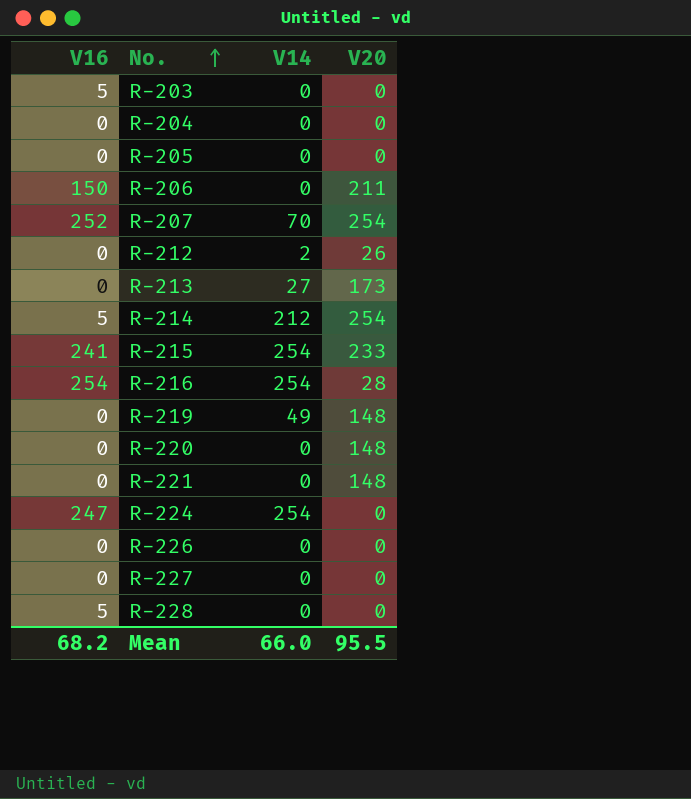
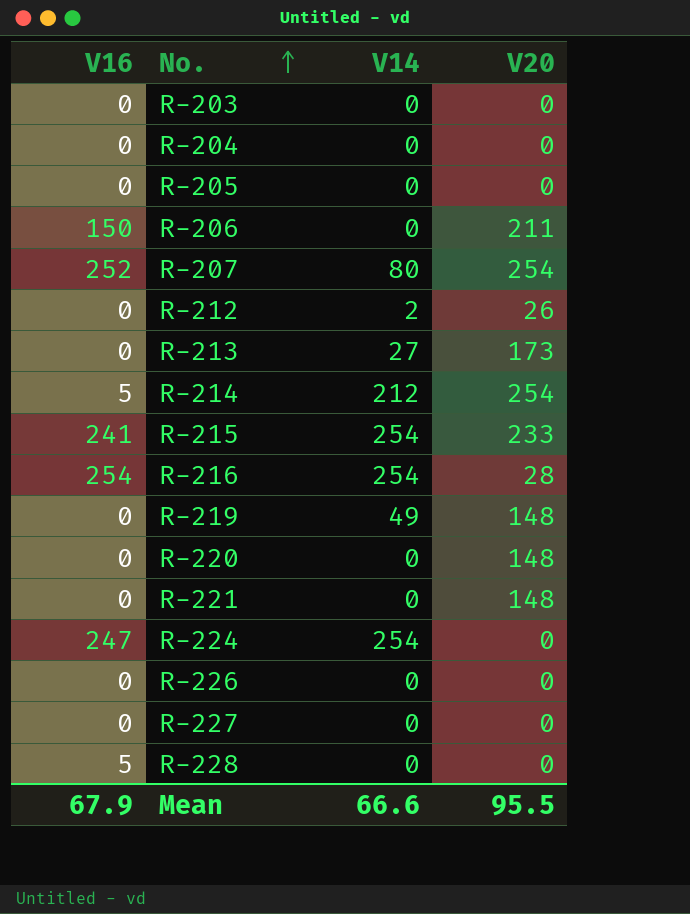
R-203 | V16: 5 -> 0
R-207 | V14: 70 -> 80
Mean | V16: 68.2 -> 67.9
Mean | V14: 66.0 -> 66.6

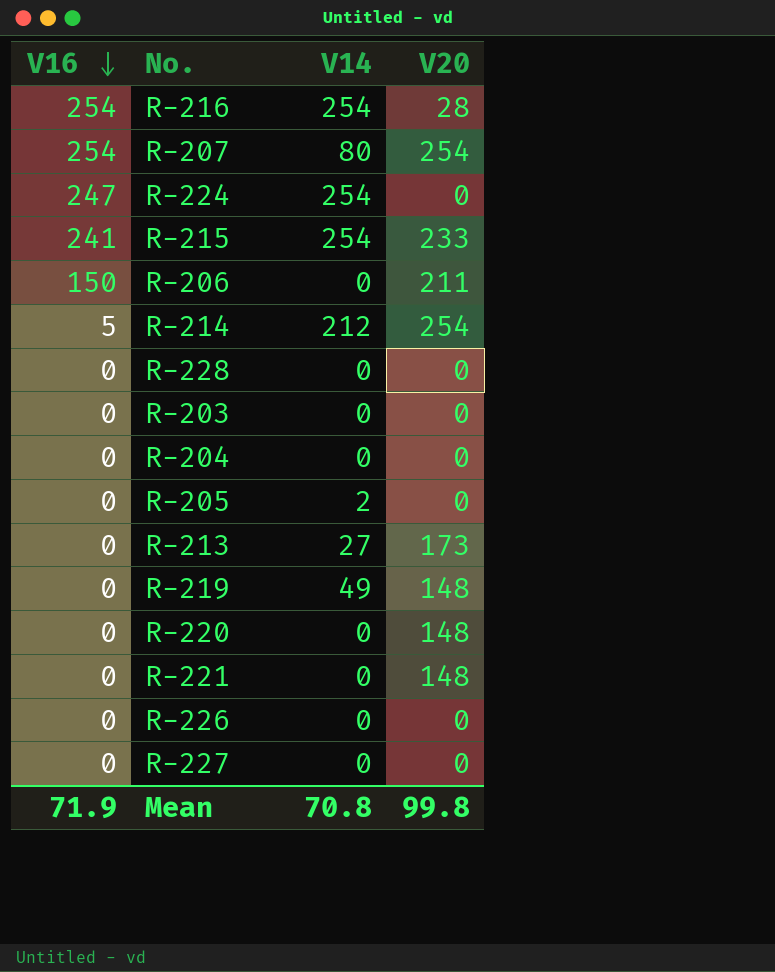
row order: No. ascending -> V16 descending
row R-212: 0 | 2 | 26 -> none
R-207 | V16: 252 -> 254
R-228 | V16: 5 -> 0
R-205 | V14: 0 -> 2
Mean | V16: 67.9 -> 71.9
Mean | V14: 66.6 -> 70.8
Mean | V20: 95.5 -> 99.8

